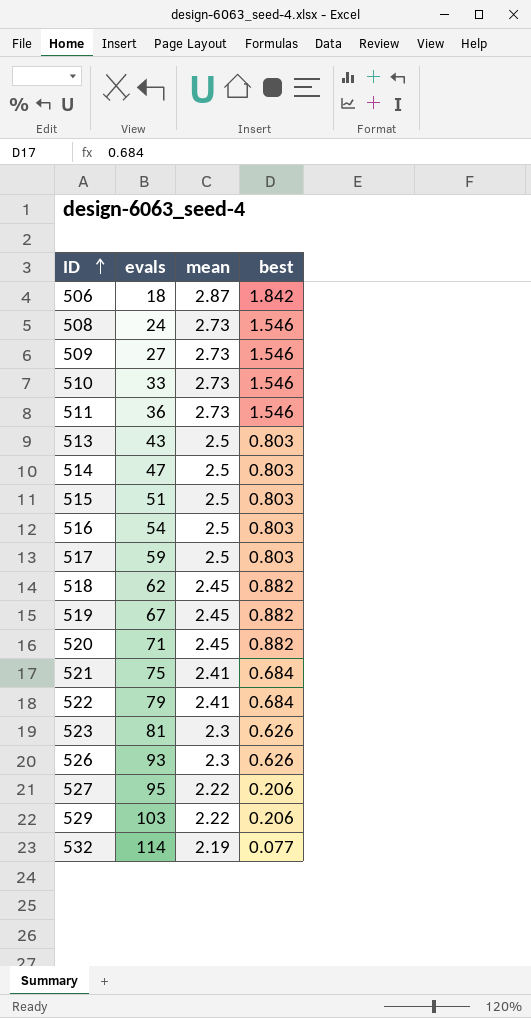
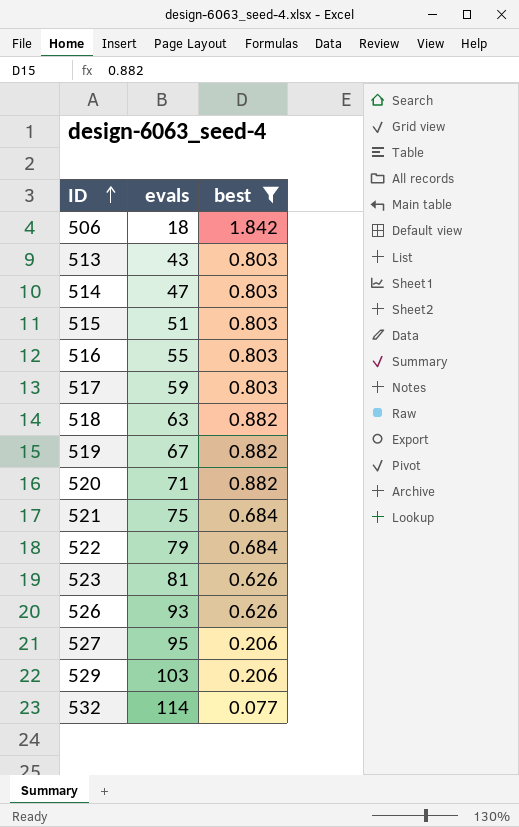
filter: none -> best != 1.546
column mean | position: 3 -> none
516 | evals: 54 -> 55
518 | evals: 62 -> 63

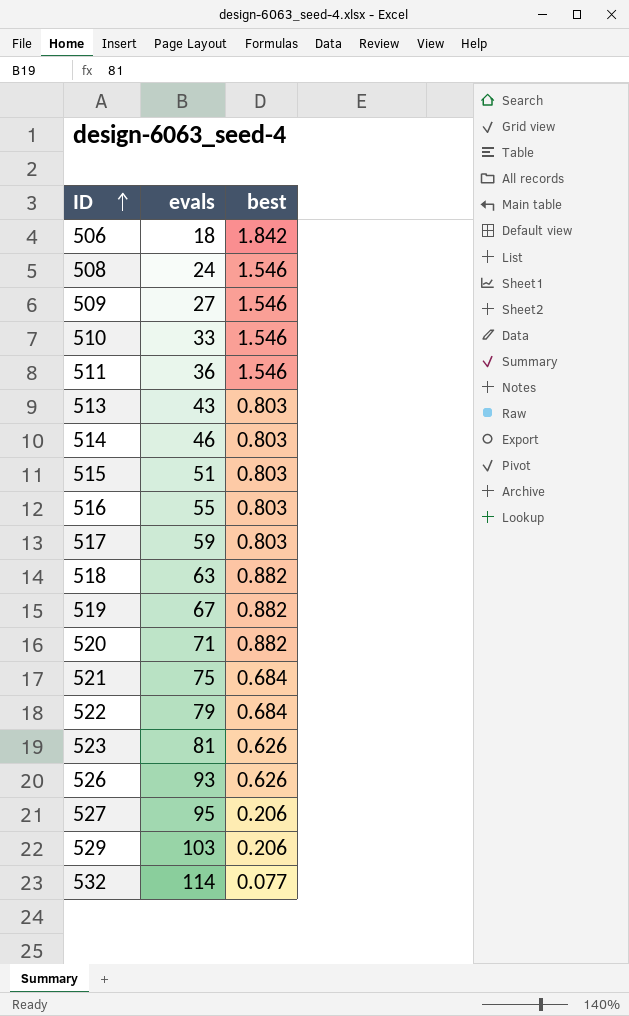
filter: best != 1.546 -> none
514 | evals: 47 -> 46

